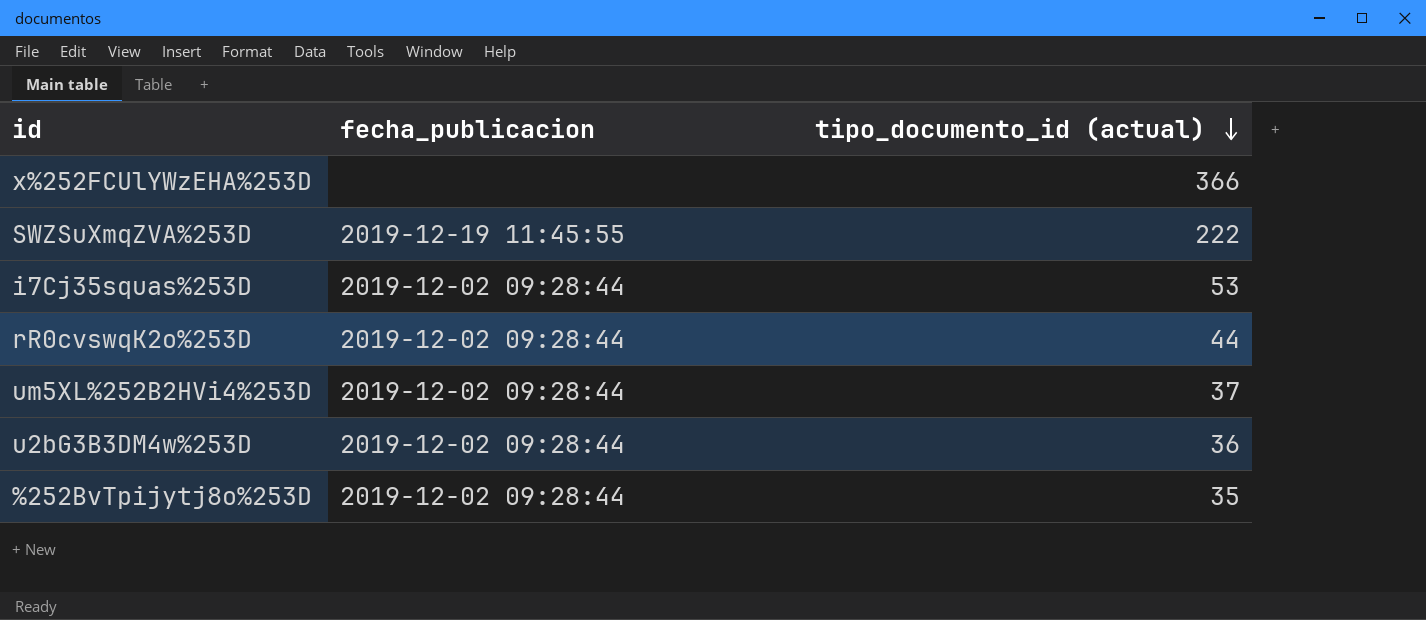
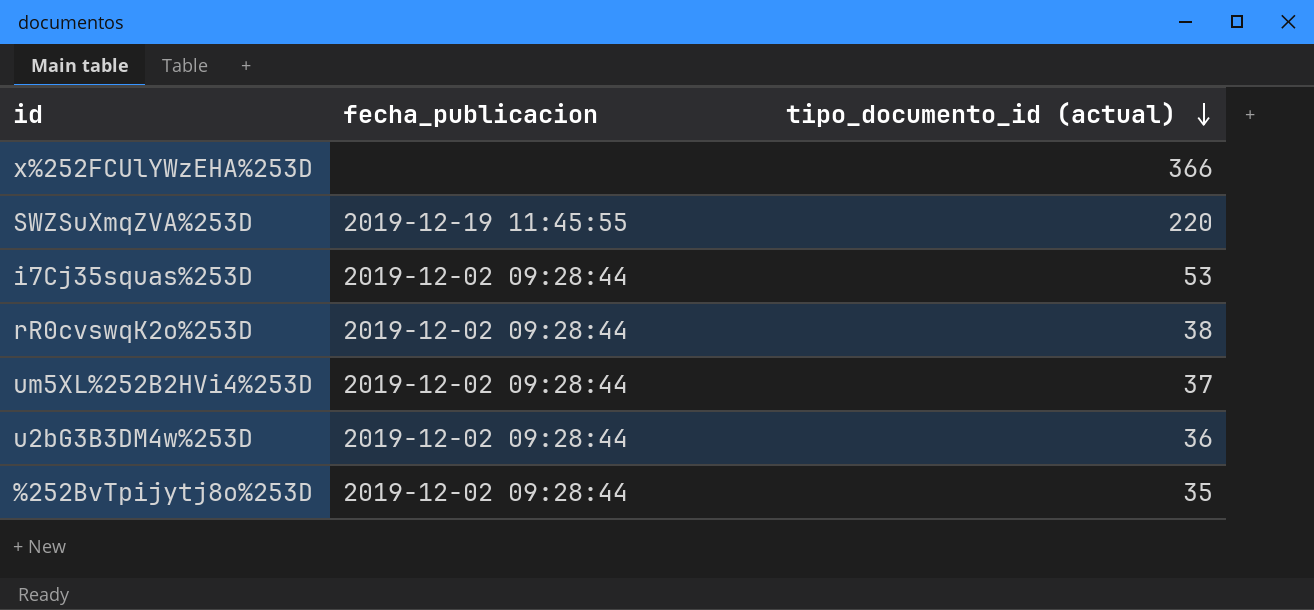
SWZSuXmqZVA%253D | tipo_documento_id (actual): 222 -> 220
rR0cvswqK2o%253D | tipo_documento_id (actual): 44 -> 38

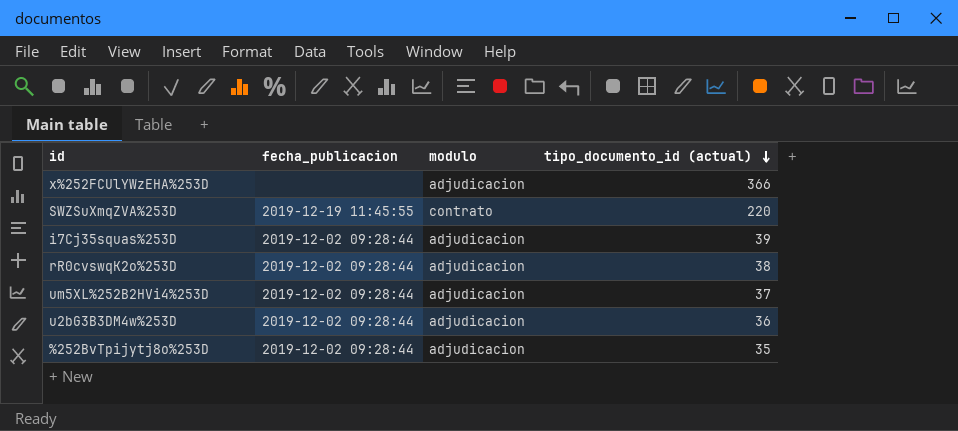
column modulo | position: none -> 3
i7Cj35squas%253D | tipo_documento_id (actual): 53 -> 39

